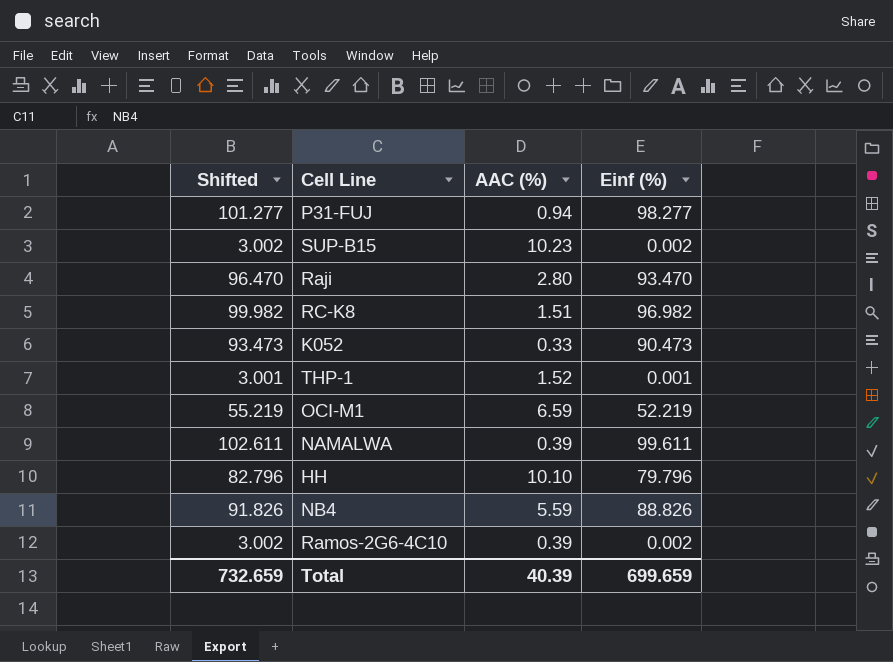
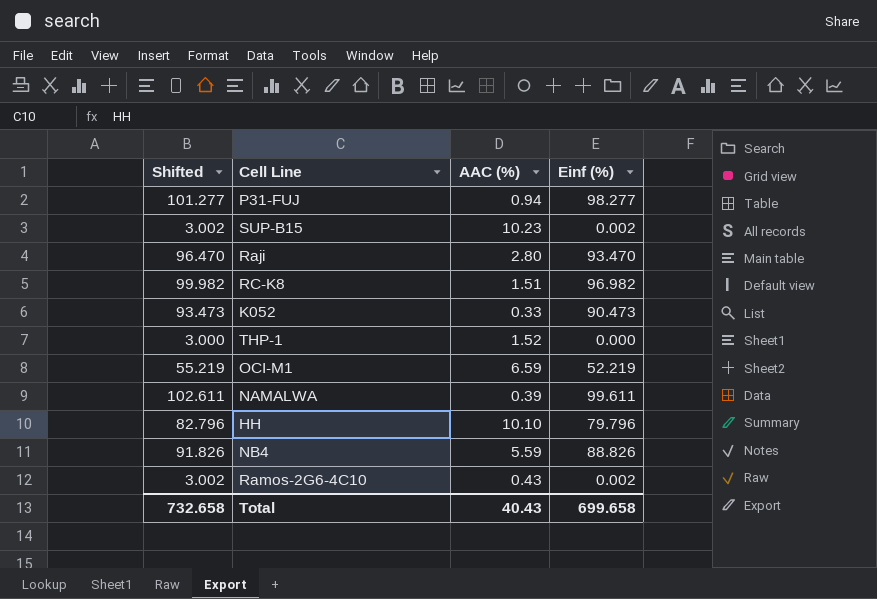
THP-1 | Shifted: 3.001 -> 3.000
THP-1 | Einf (%): 0.001 -> 0.000
Ramos-2G6-4C10 | AAC (%): 0.39 -> 0.43
Total | Shifted: 732.659 -> 732.658
Total | AAC (%): 40.39 -> 40.43
Total | Einf (%): 699.659 -> 699.658

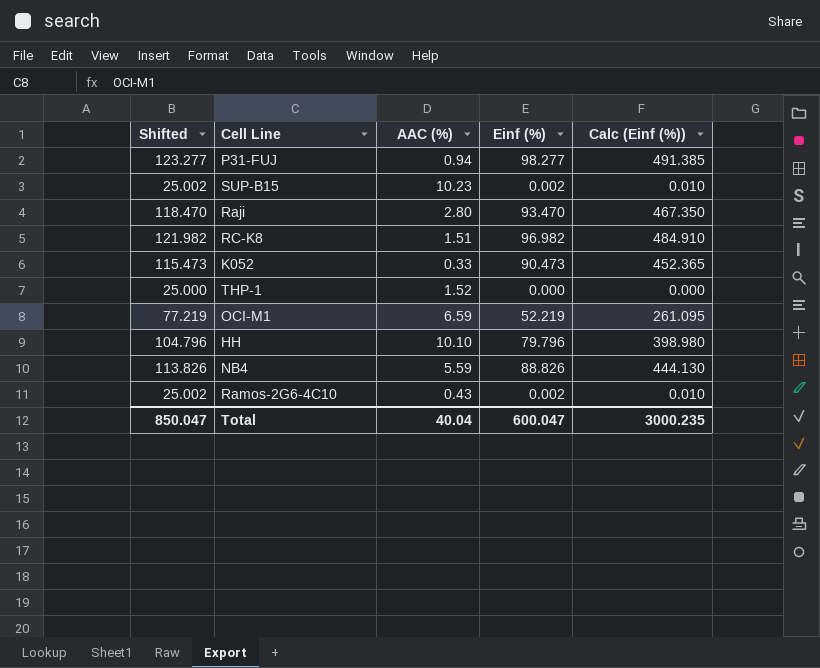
column Shifted | formula: [Einf (%)] + 3 -> [Einf (%)] + 25
column Calc (Einf (%)) | formula: none -> [Einf (%)] * 5
row NAMALWA: 102.611 | 0.39 | 99.611 -> none
Total | Shifted: 732.658 -> 850.047
Total | AAC (%): 40.43 -> 40.04
Total | Einf (%): 699.658 -> 600.047

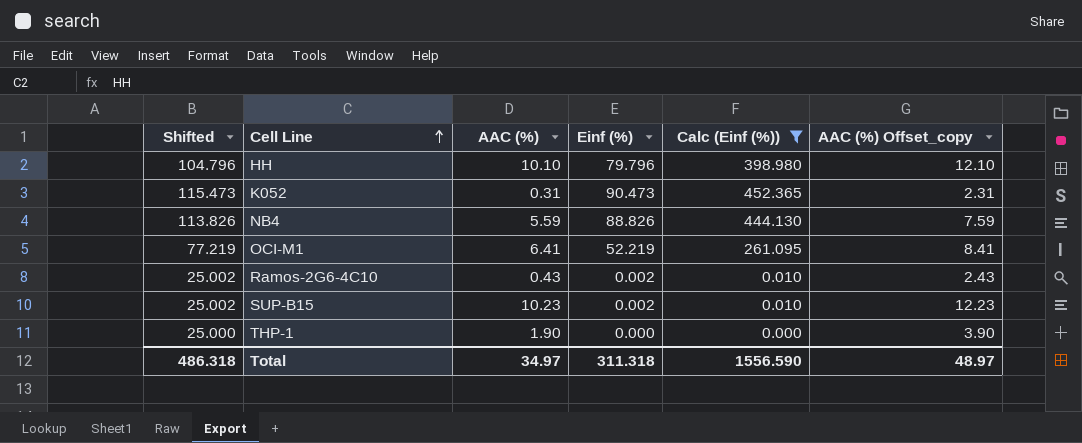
filter: none -> Calc (Einf (%)) <= 452.365
row order: none -> Cell Line ascending
column AAC (%) Offset_copy | formula: none -> [AAC (%)] + 2
K052 | AAC (%): 0.33 -> 0.31
OCI-M1 | AAC (%): 6.59 -> 6.41
THP-1 | AAC (%): 1.52 -> 1.90
Total | Shifted: 850.047 -> 486.318
Total | AAC (%): 40.04 -> 34.97
Total | Einf (%): 600.047 -> 311.318
Total | Calc (Einf (%)): 3000.235 -> 1556.590

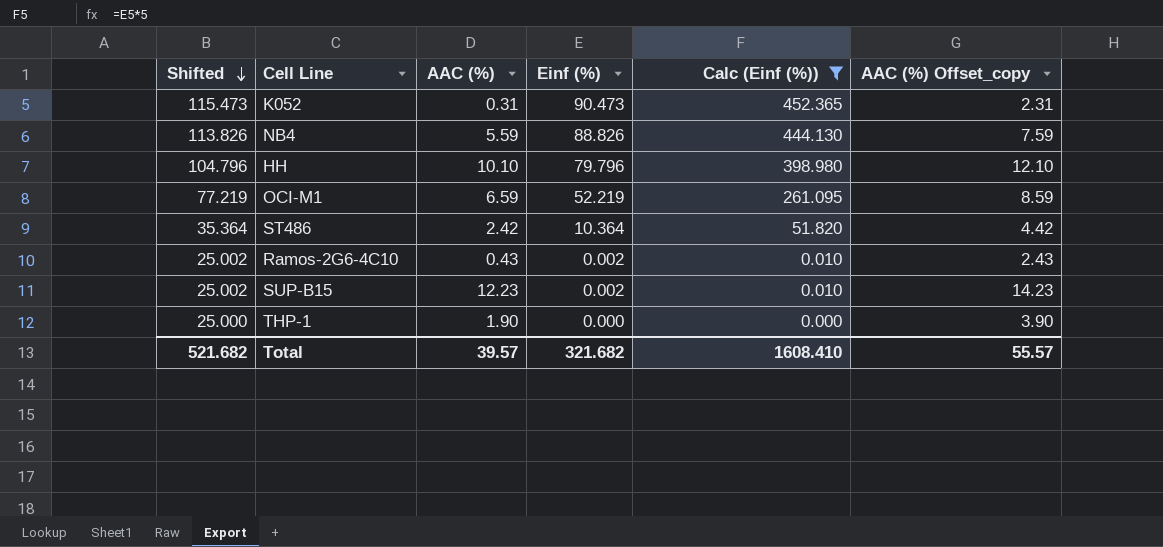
row order: Cell Line ascending -> Shifted descending
OCI-M1 | AAC (%): 6.41 -> 6.59
OCI-M1 | AAC (%) Offset_copy: 8.41 -> 8.59
row ST486: none -> 35.364 | 2.42 | 10.364 | 51.820 | 4.42
SUP-B15 | AAC (%): 10.23 -> 12.23
SUP-B15 | AAC (%) Offset_copy: 12.23 -> 14.23
Total | Shifted: 486.318 -> 521.682
Total | AAC (%): 34.97 -> 39.57
Total | Einf (%): 311.318 -> 321.682
Total | Calc (Einf (%)): 1556.590 -> 1608.410
Total | AAC (%) Offset_copy: 48.97 -> 55.57

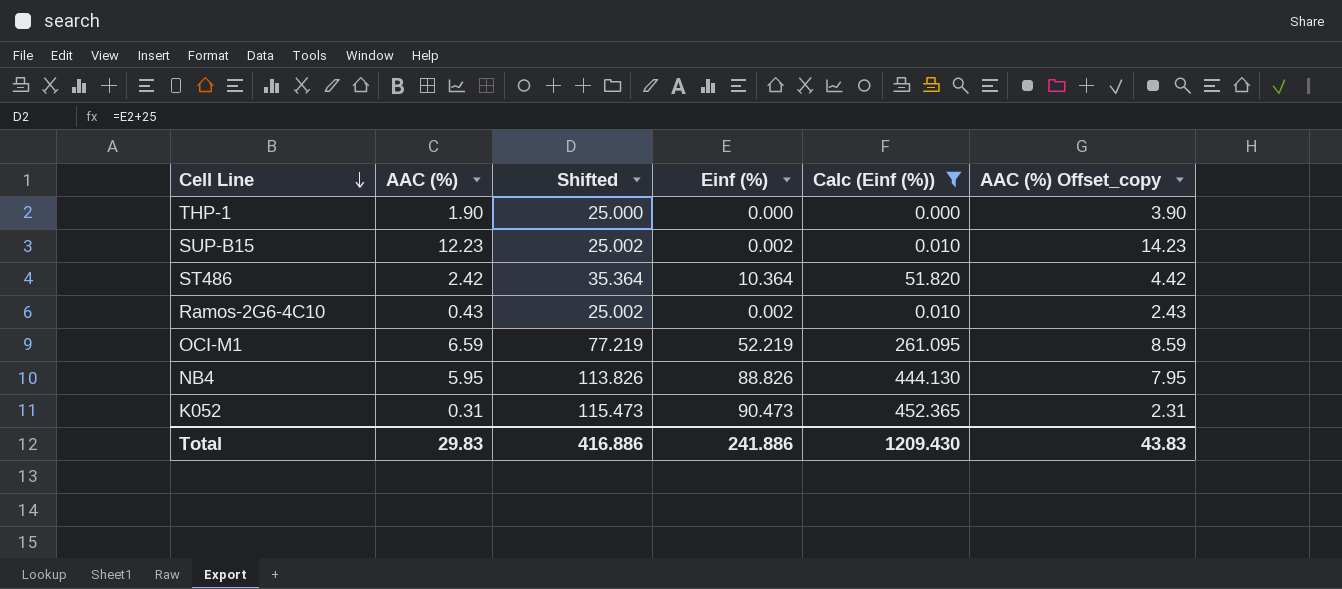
row order: Shifted descending -> Cell Line descending
column Shifted | position: 1 -> 3
row HH: 104.796 | 10.10 | 79.796 | 398.980 | 12.10 -> none
NB4 | AAC (%): 5.59 -> 5.95
NB4 | AAC (%) Offset_copy: 7.59 -> 7.95
Total | AAC (%): 39.57 -> 29.83
Total | Shifted: 521.682 -> 416.886
Total | Einf (%): 321.682 -> 241.886
Total | Calc (Einf (%)): 1608.410 -> 1209.430
Total | AAC (%) Offset_copy: 55.57 -> 43.83

